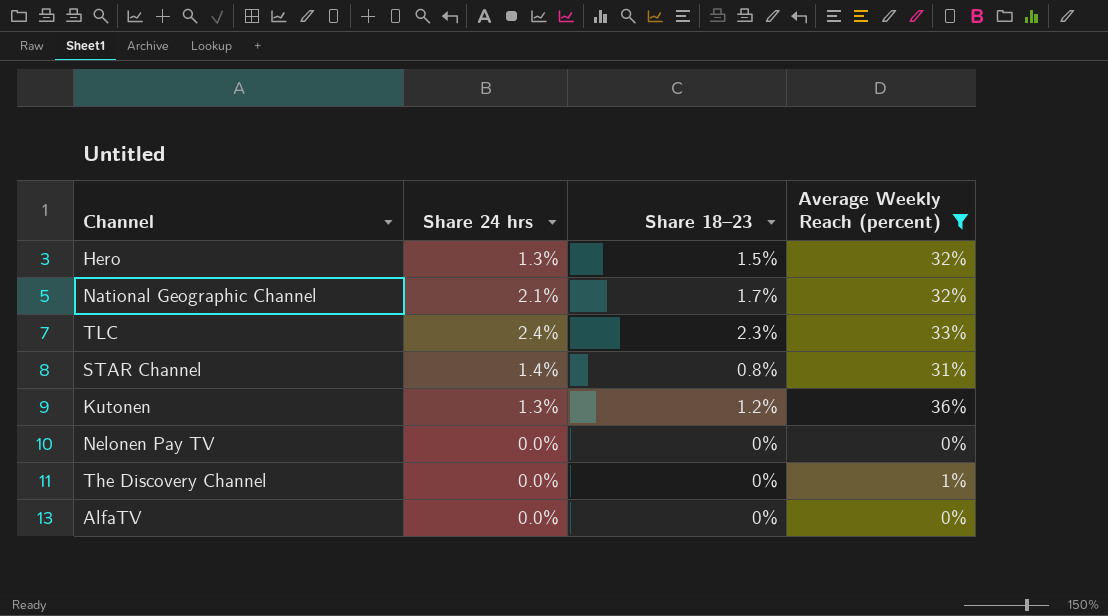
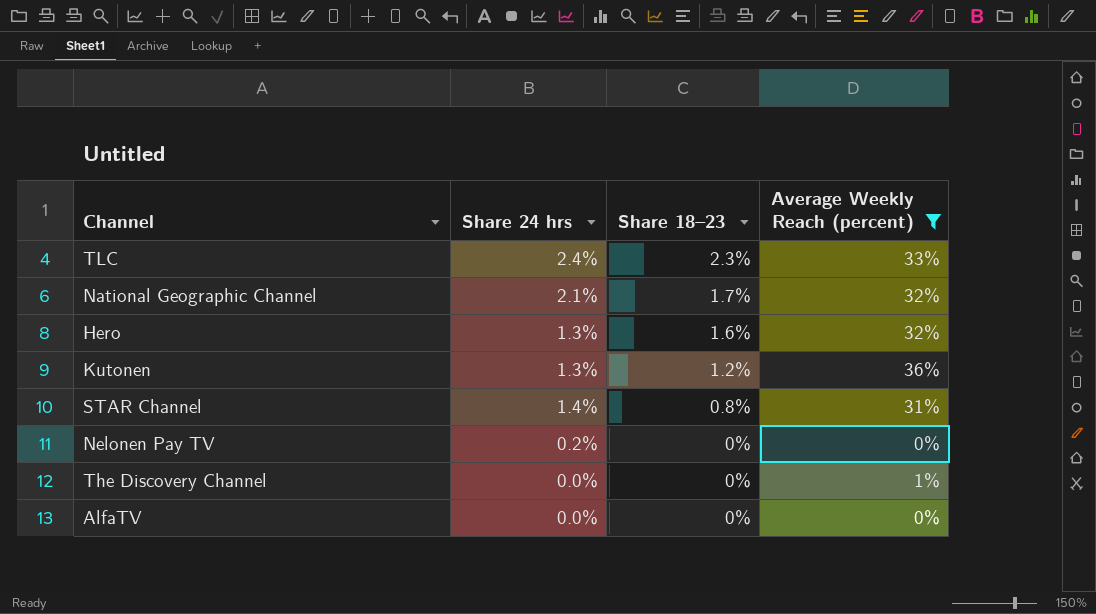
row order: none -> Share 18–23 descending
Hero | Share 18–23: 1.5% -> 1.6%
Nelonen Pay TV | Share 24 hrs: 0.0% -> 0.2%

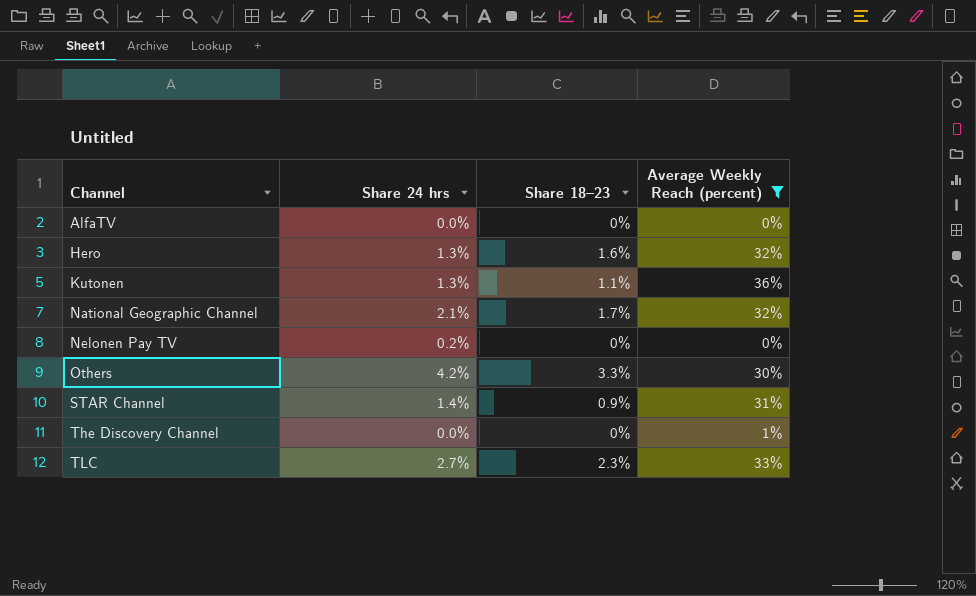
row order: Share 18–23 descending -> Channel ascending
Kutonen | Share 18–23: 1.2% -> 1.1%
row Others: none -> 4.2% | 3.3% | 30%
STAR Channel | Share 18–23: 0.8% -> 0.9%
TLC | Share 24 hrs: 2.4% -> 2.7%

